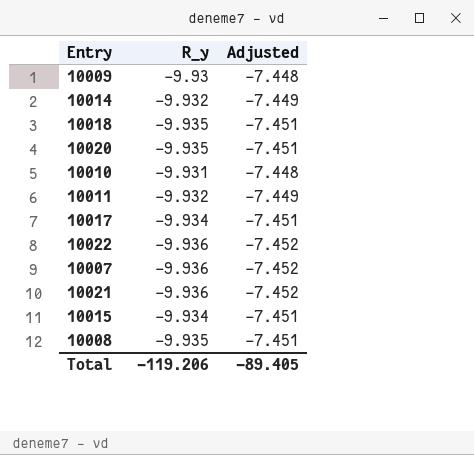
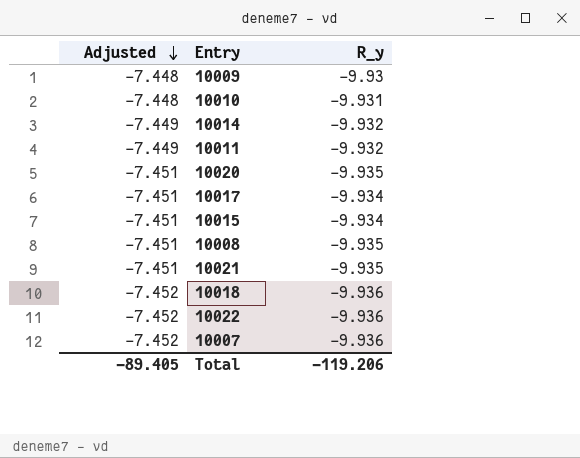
row order: none -> Adjusted descending
column Adjusted | position: 3 -> 1
10021 | Adjusted: -7.452 -> -7.451
10021 | R_y: -9.936 -> -9.935
10018 | Adjusted: -7.451 -> -7.452
10018 | R_y: -9.935 -> -9.936

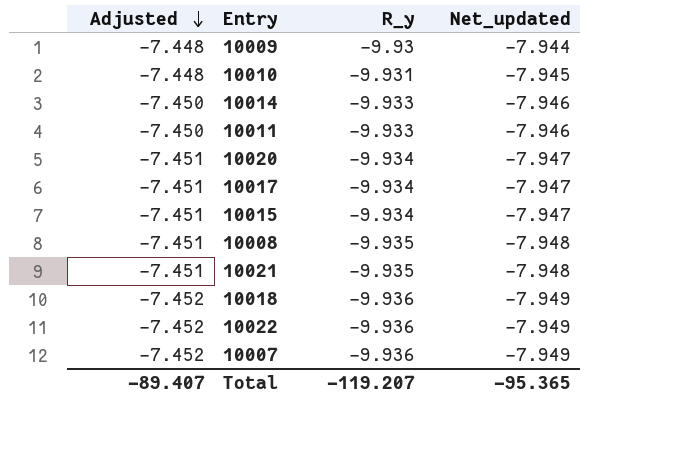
column Net_updated | formula: none -> [R_y] * 0.8
10014 | Adjusted: -7.449 -> -7.450
10014 | R_y: -9.932 -> -9.933
10011 | Adjusted: -7.449 -> -7.450
10011 | R_y: -9.932 -> -9.933
10020 | R_y: -9.935 -> -9.934
Total | Adjusted: -89.405 -> -89.407
Total | R_y: -119.206 -> -119.207

